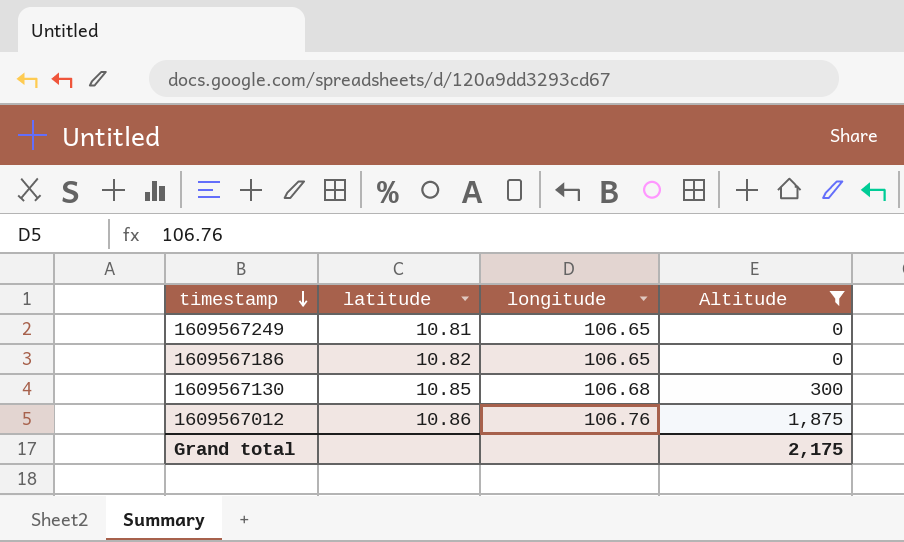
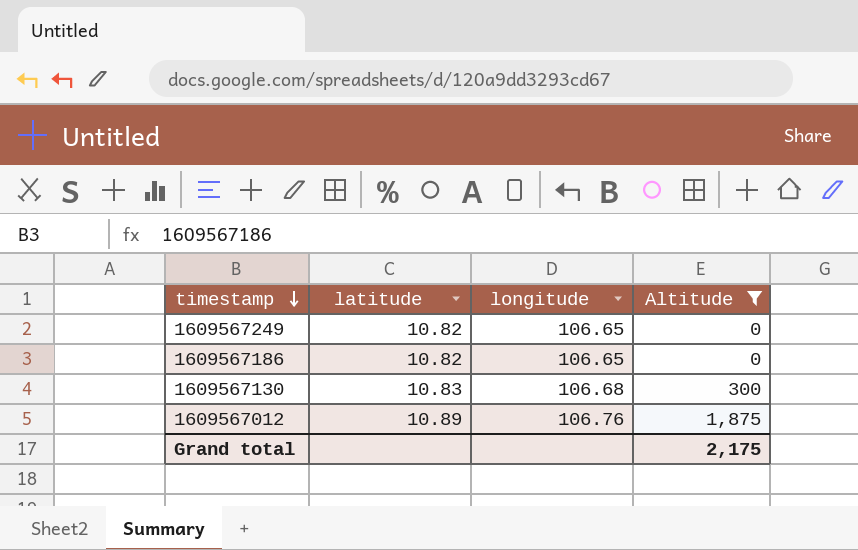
1609567249 | latitude: 10.81 -> 10.82
1609567130 | latitude: 10.85 -> 10.83
1609567012 | latitude: 10.86 -> 10.89

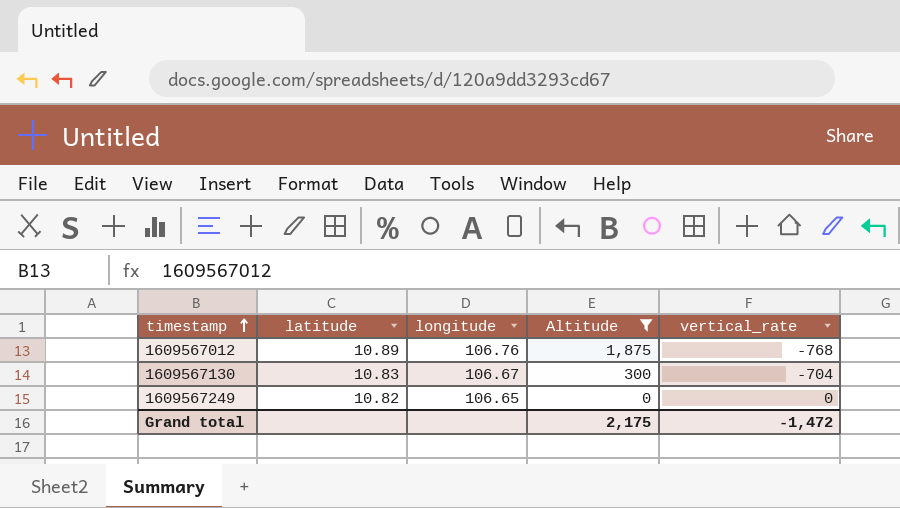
row order: timestamp descending -> timestamp ascending
column vertical_rate | position: none -> 5
row 1609567186: 10.82 | 106.65 | 0 -> none
1609567130 | longitude: 106.68 -> 106.67

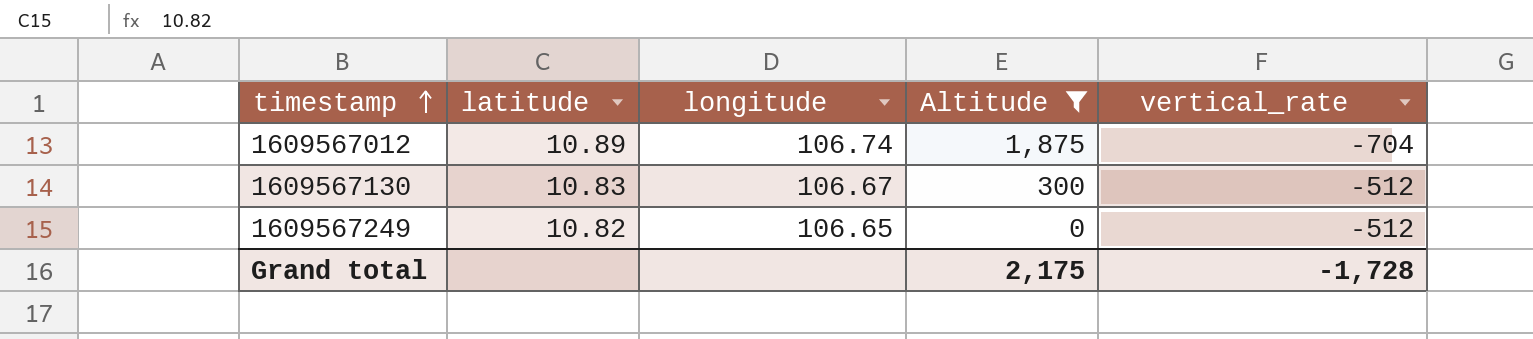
1609567012 | longitude: 106.76 -> 106.74
1609567012 | vertical_rate: -768 -> -704
1609567130 | vertical_rate: -704 -> -512
1609567249 | vertical_rate: 0 -> -512
Grand total | vertical_rate: -1,472 -> -1,728

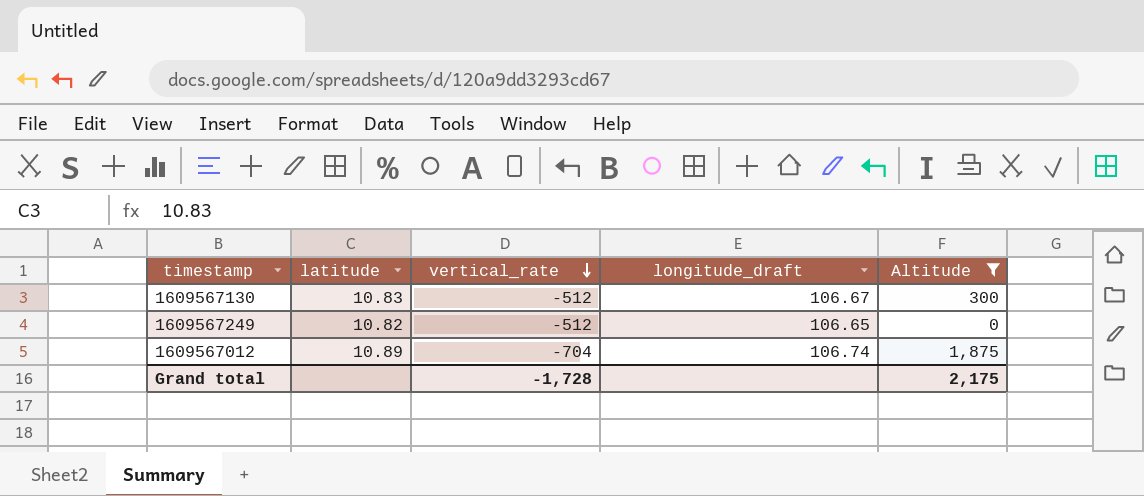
row order: timestamp ascending -> vertical_rate descending
column vertical_rate | position: 5 -> 3
column name: longitude -> longitude_draft

